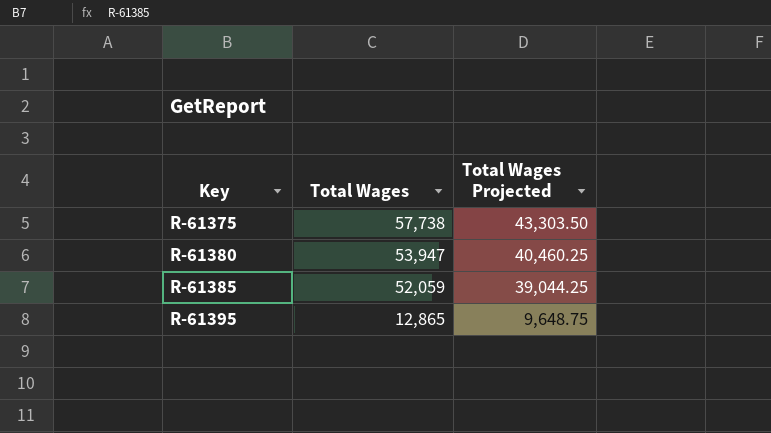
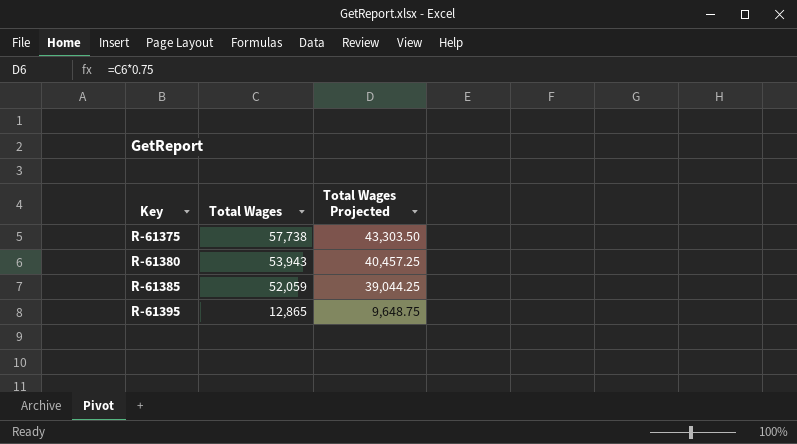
R-61380 | Total Wages: 53,947 -> 53,943
R-61380 | Total Wages Projected: 40,460.25 -> 40,457.25

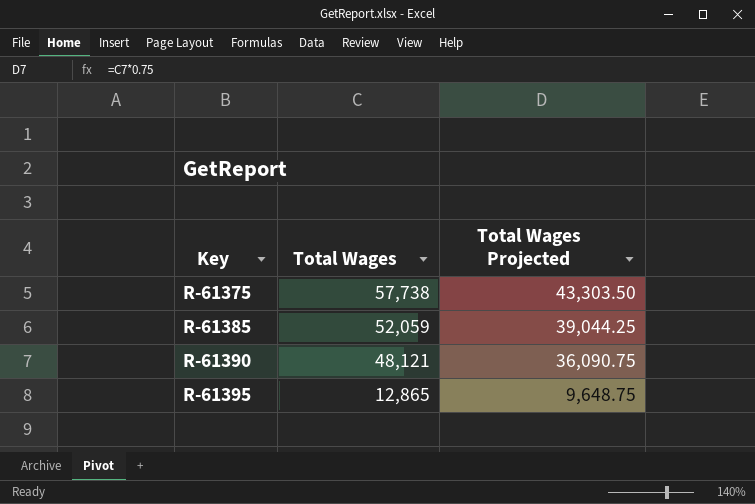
row R-61380: 53,943 | 40,457.25 -> none
row R-61390: none -> 48,121 | 36,090.75

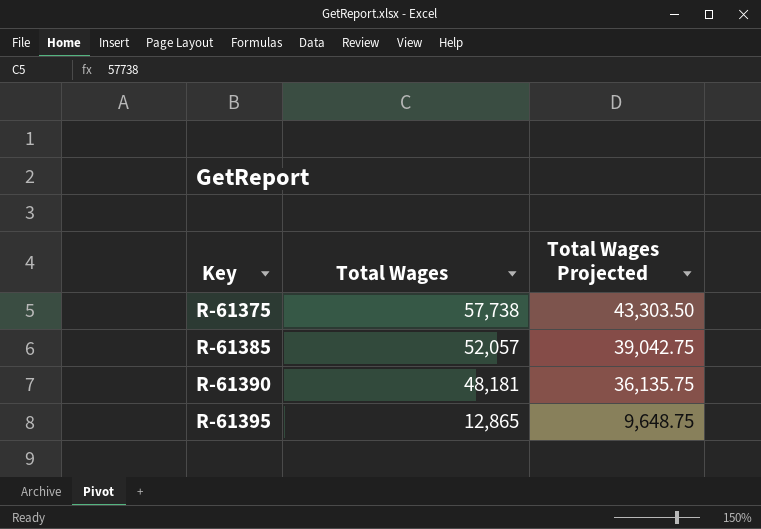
R-61385 | Total Wages: 52,059 -> 52,057
R-61385 | Total Wages Projected: 39,044.25 -> 39,042.75
R-61390 | Total Wages: 48,121 -> 48,181
R-61390 | Total Wages Projected: 36,090.75 -> 36,135.75

